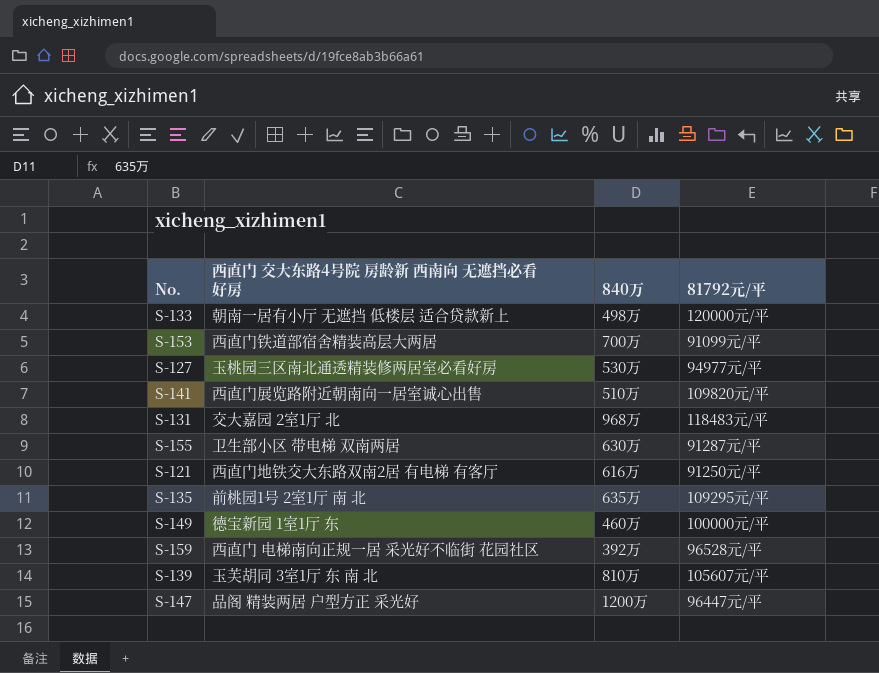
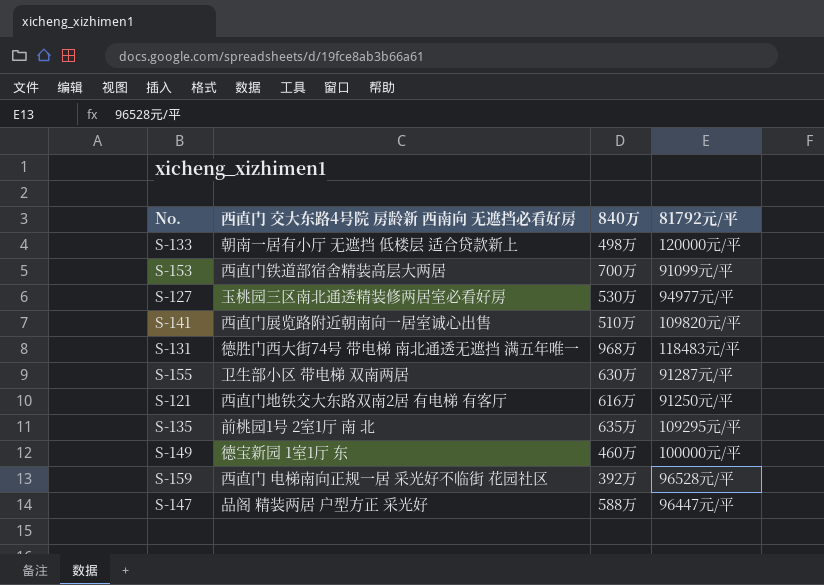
row S-139: 玉芙胡同 3室1厅 东 南 北 | 810万 | 105607元/平 -> none
S-131 | 西直门 交大东路4号院 房龄新 西南向 无遮挡必看好房: 交大嘉园 2室1厅 北 -> 德胜门西大街74号 带电梯 南北通透无遮挡 满五年唯一
S-147 | 840万: 1200万 -> 588万

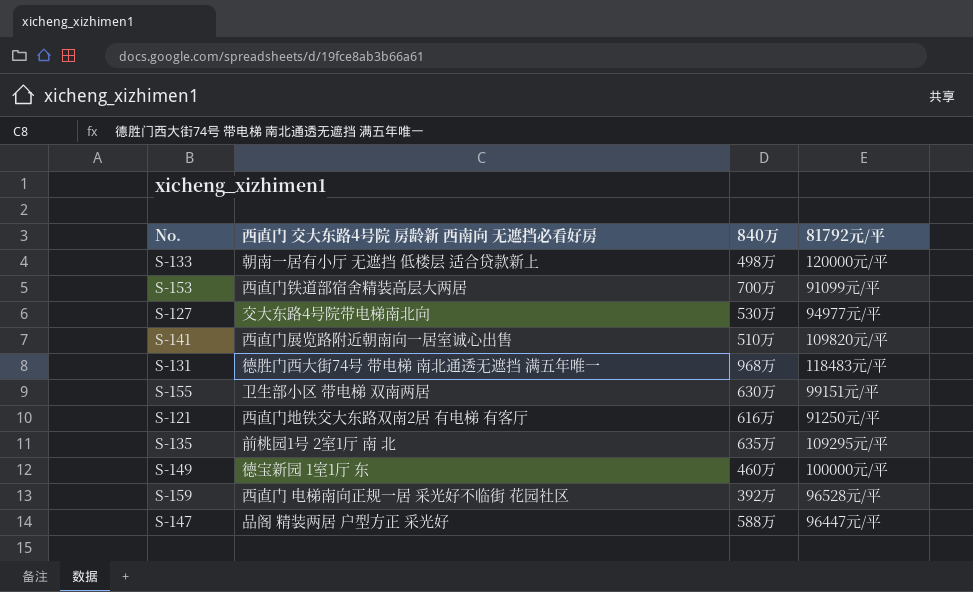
S-127 | 西直门 交大东路4号院 房龄新 西南向 无遮挡必看好房: 玉桃园三区南北通透精装修两居室必看好房 -> 交大东路4号院带电梯南北向
S-155 | 81792元/平: 91287元/平 -> 99151元/平

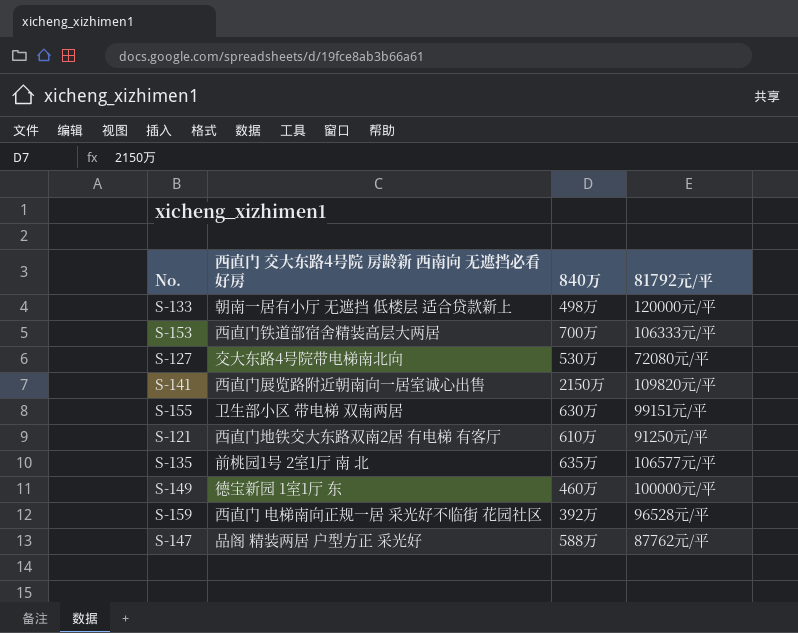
row S-131: 德胜门西大街74号 带电梯 南北通透无遮挡 满五年唯一 | 968万 | 118483元/平 -> none
S-153 | 81792元/平: 91099元/平 -> 106333元/平
S-127 | 81792元/平: 94977元/平 -> 72080元/平
S-141 | 840万: 510万 -> 2150万
S-121 | 840万: 616万 -> 610万
S-135 | 81792元/平: 109295元/平 -> 106577元/平
S-147 | 81792元/平: 96447元/平 -> 87762元/平

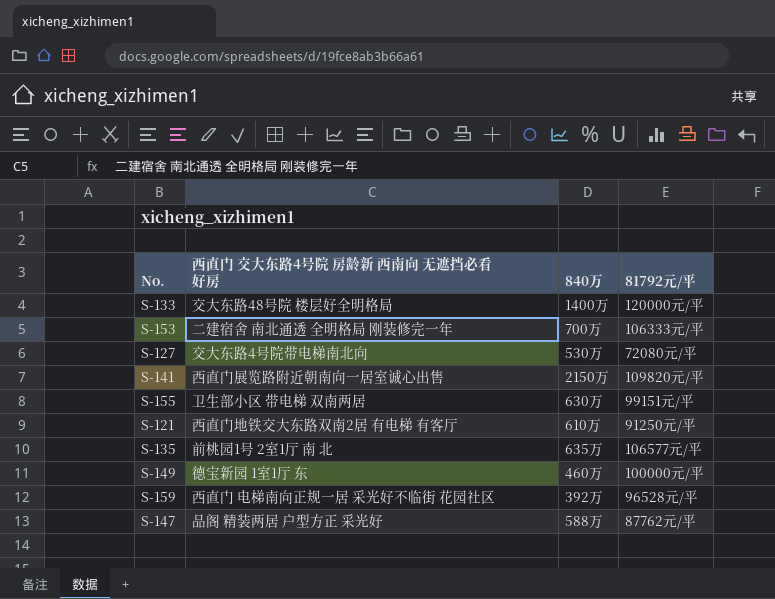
S-133 | 西直门 交大东路4号院 房龄新 西南向 无遮挡必看好房: 朝南一居有小厅 无遮挡 低楼层 适合贷款新上 -> 交大东路48号院 楼层好全明格局
S-133 | 840万: 498万 -> 1400万
S-153 | 西直门 交大东路4号院 房龄新 西南向 无遮挡必看好房: 西直门铁道部宿舍精装高层大两居 -> 二建宿舍 南北通透 全明格局 刚装修完一年

